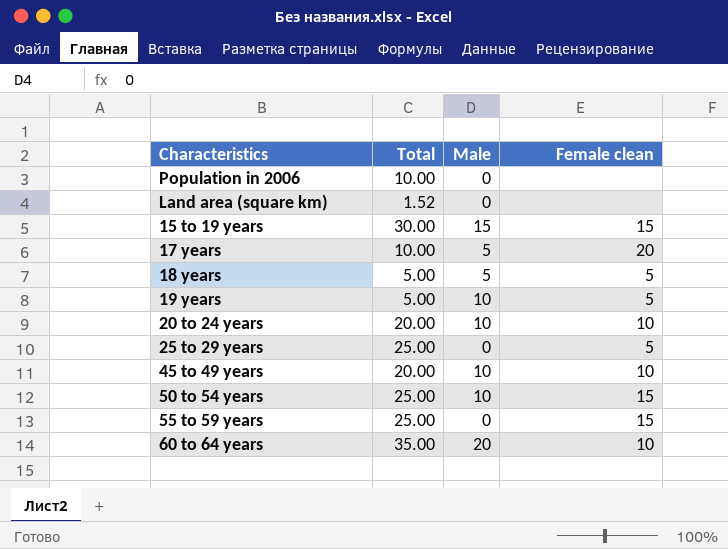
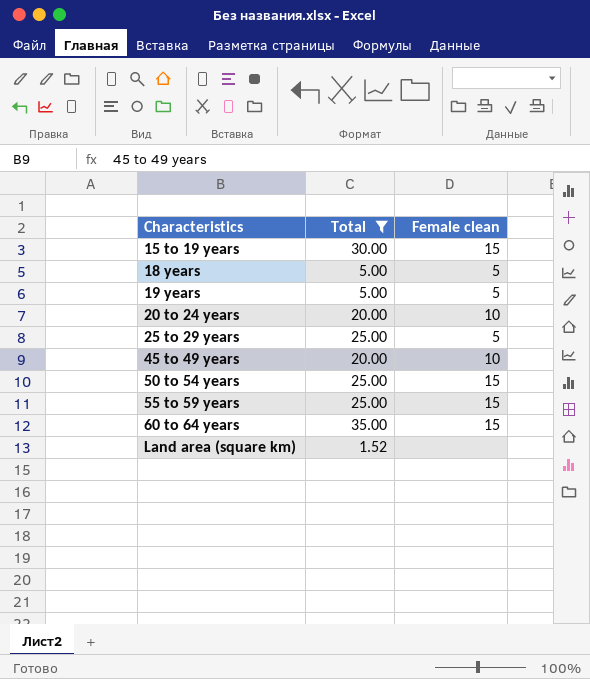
filter: none -> Total != 10.00
row order: none -> Characteristics ascending
column Male | position: 3 -> none
60 to 64 years | Female clean: 10 -> 15

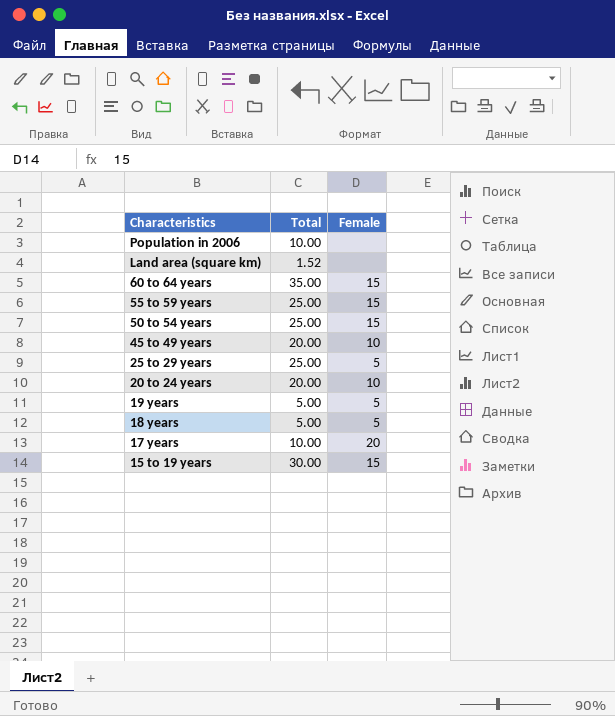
filter: Total != 10.00 -> none
row order: Characteristics ascending -> Characteristics descending
column name: Female clean -> Female

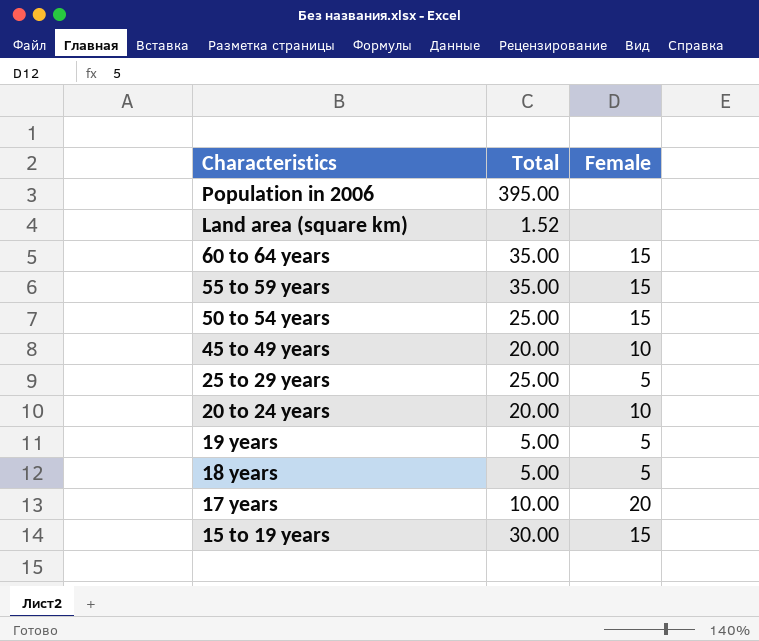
Population in 2006 | Total: 10.00 -> 395.00
55 to 59 years | Total: 25.00 -> 35.00

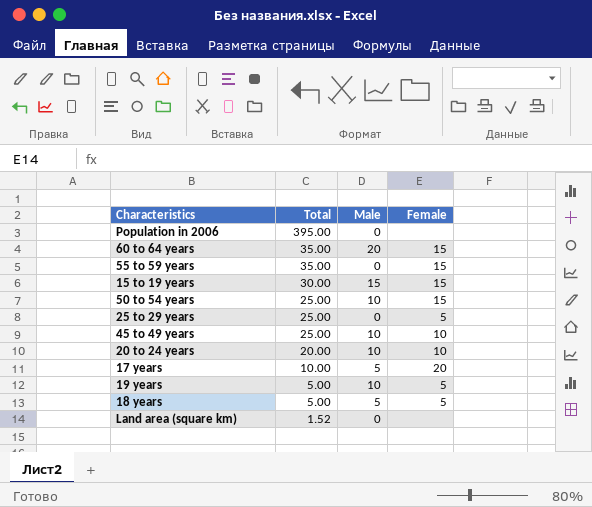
row order: Characteristics descending -> Total descending
column Male | position: none -> 3
45 to 49 years | Total: 20.00 -> 25.00

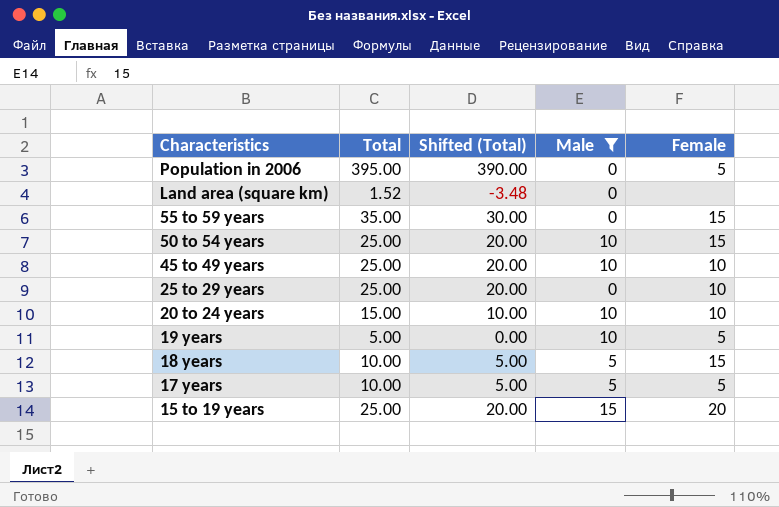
filter: none -> Male != 20
row order: Total descending -> Characteristics descending
column Shifted (Total) | formula: none -> [Total] - 5
Population in 2006 | Female: none -> 5
25 to 29 years | Female: 5 -> 10
20 to 24 years | Total: 20.00 -> 15.00
18 years | Total: 5.00 -> 10.00
18 years | Female: 5 -> 15
17 years | Female: 20 -> 5
15 to 19 years | Total: 30.00 -> 25.00
15 to 19 years | Female: 15 -> 20

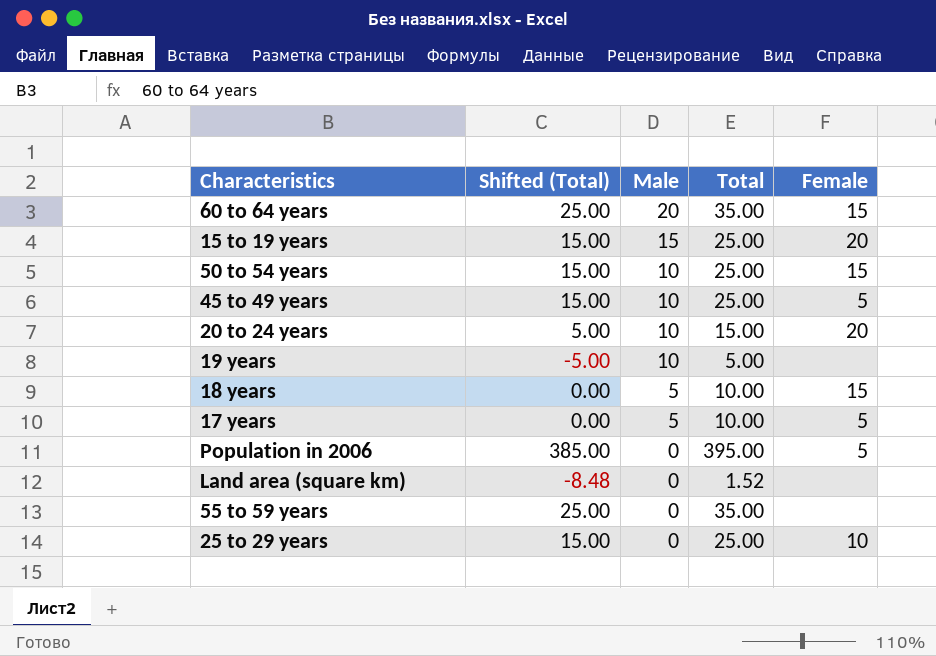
filter: Male != 20 -> none
row order: Characteristics descending -> Male descending
column Shifted (Total) | formula: [Total] - 5 -> [Total] - 10
column Total | position: 2 -> 4
45 to 49 years | Female: 10 -> 5
20 to 24 years | Female: 10 -> 20
19 years | Female: 5 -> none
55 to 59 years | Female: 15 -> none

